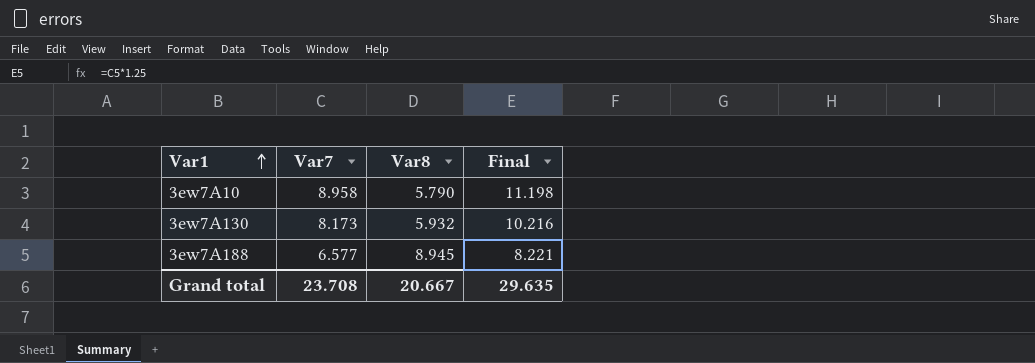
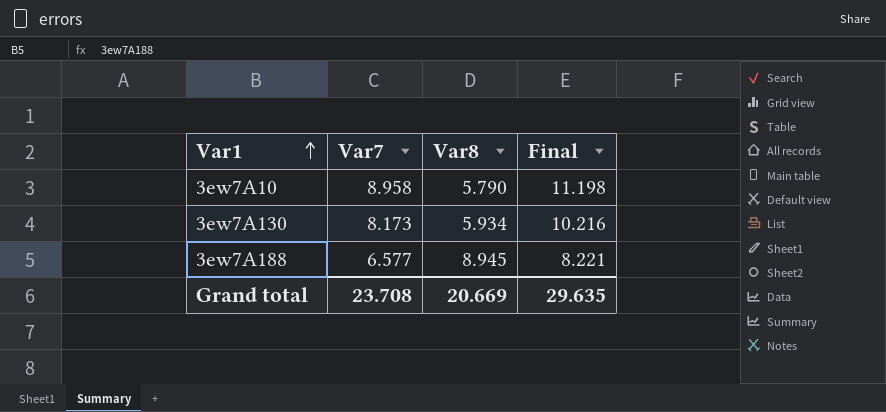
3ew7A130 | Var8: 5.932 -> 5.934
Grand total | Var8: 20.667 -> 20.669

